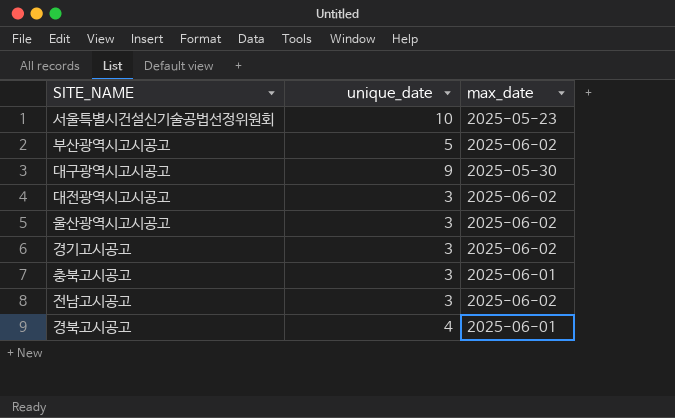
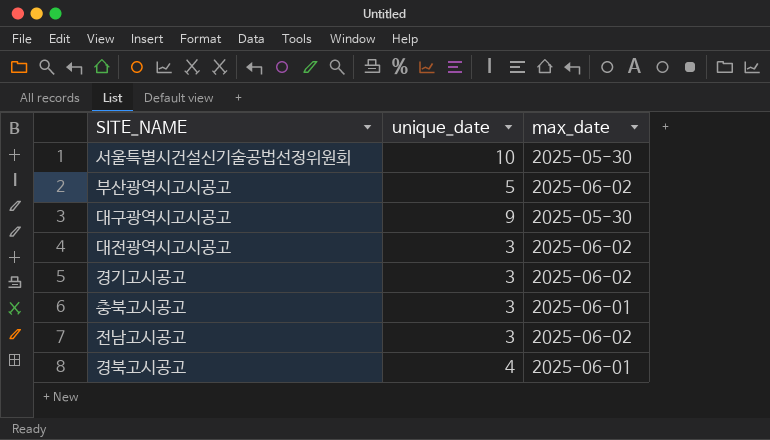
row 울산광역시고시공고: 3 | 2025-06-02 -> none
서울특별시건설신기술공법선정위원회 | max_date: 2025-05-23 -> 2025-05-30

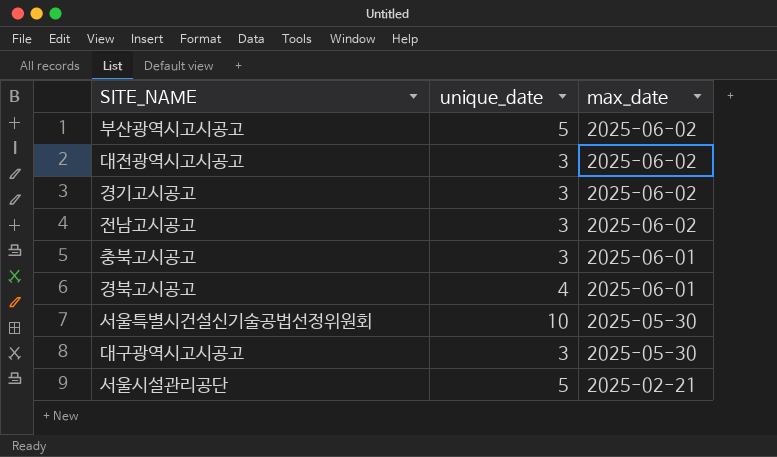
row order: none -> max_date descending
대구광역시고시공고 | unique_date: 9 -> 3
row 서울시설관리공단: none -> 5 | 2025-02-21

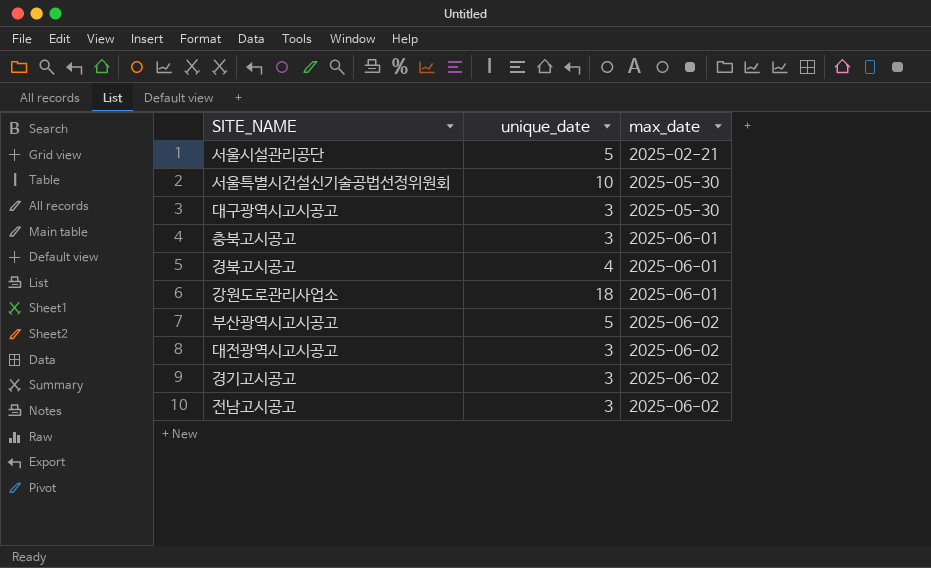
row order: max_date descending -> max_date ascending
row 강원도로관리사업소: none -> 18 | 2025-06-01

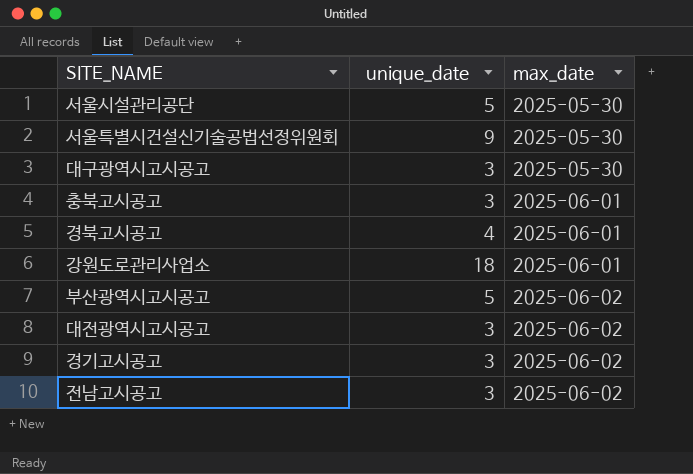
서울시설관리공단 | max_date: 2025-02-21 -> 2025-05-30
서울특별시건설신기술공법선정위원회 | unique_date: 10 -> 9

